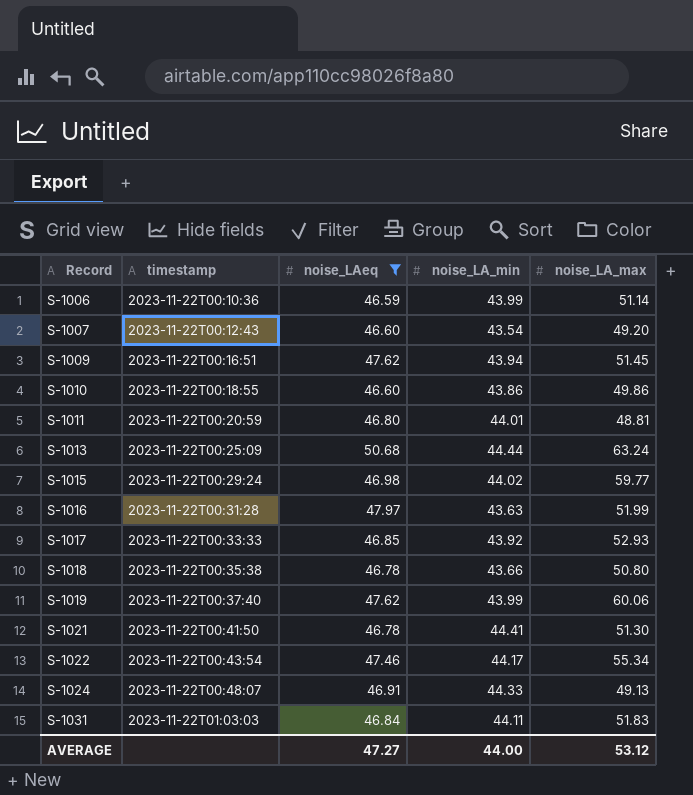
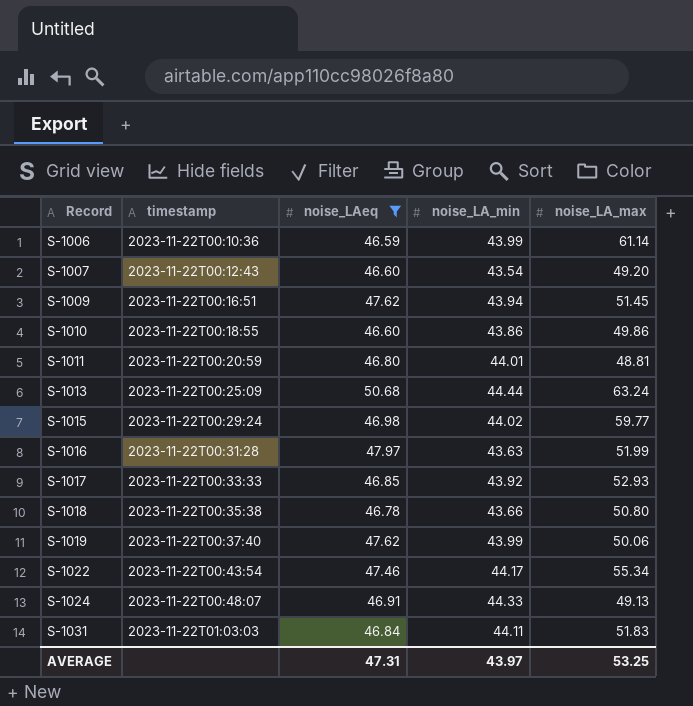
row S-1021: 2023-11-22T00:41:50 | 46.78 | 44.41 | 51.30 -> none
S-1006 | noise_LA_max: 51.14 -> 61.14
S-1019 | noise_LA_max: 60.06 -> 50.06
AVERAGE | noise_LAeq: 47.27 -> 47.31
AVERAGE | noise_LA_min: 44.00 -> 43.97
AVERAGE | noise_LA_max: 53.12 -> 53.25

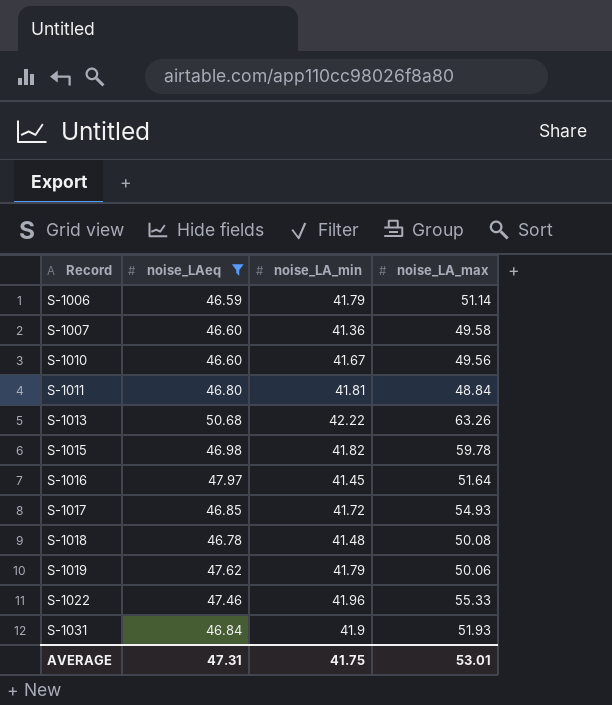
column timestamp | position: 2 -> none
row S-1009: 2023-11-22T00:16:51 | 47.62 | 43.94 | 51.45 -> none
row S-1024: 2023-11-22T00:48:07 | 46.91 | 44.33 | 49.13 -> none
S-1006 | noise_LA_min: 43.99 -> 41.79
S-1006 | noise_LA_max: 61.14 -> 51.14
S-1007 | noise_LA_min: 43.54 -> 41.36
S-1007 | noise_LA_max: 49.20 -> 49.58
S-1010 | noise_LA_min: 43.86 -> 41.67
S-1010 | noise_LA_max: 49.86 -> 49.56
S-1011 | noise_LA_min: 44.01 -> 41.81
S-1011 | noise_LA_max: 48.81 -> 48.84
S-1013 | noise_LA_min: 44.44 -> 42.22
S-1013 | noise_LA_max: 63.24 -> 63.26
S-1015 | noise_LA_min: 44.02 -> 41.82
S-1015 | noise_LA_max: 59.77 -> 59.78
S-1016 | noise_LA_min: 43.63 -> 41.45
S-1016 | noise_LA_max: 51.99 -> 51.64
S-1017 | noise_LA_min: 43.92 -> 41.72
S-1017 | noise_LA_max: 52.93 -> 54.93
S-1018 | noise_LA_min: 43.66 -> 41.48
S-1018 | noise_LA_max: 50.80 -> 50.08
S-1019 | noise_LA_min: 43.99 -> 41.79
S-1022 | noise_LA_min: 44.17 -> 41.96
S-1022 | noise_LA_max: 55.34 -> 55.33
S-1031 | noise_LA_min: 44.11 -> 41.9
S-1031 | noise_LA_max: 51.83 -> 51.93
AVERAGE | noise_LA_min: 43.97 -> 41.75
AVERAGE | noise_LA_max: 53.25 -> 53.01

